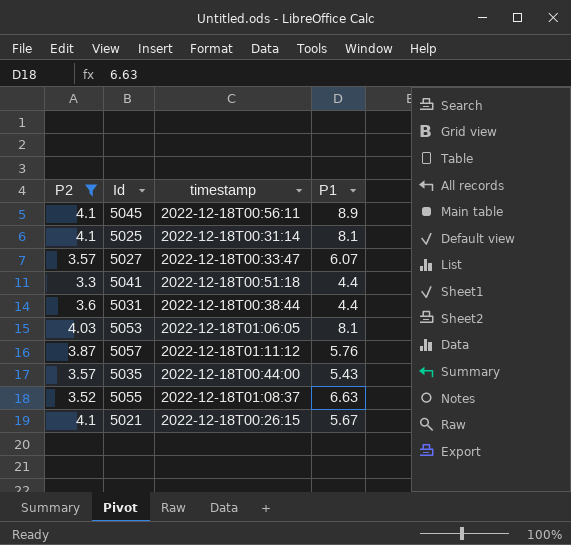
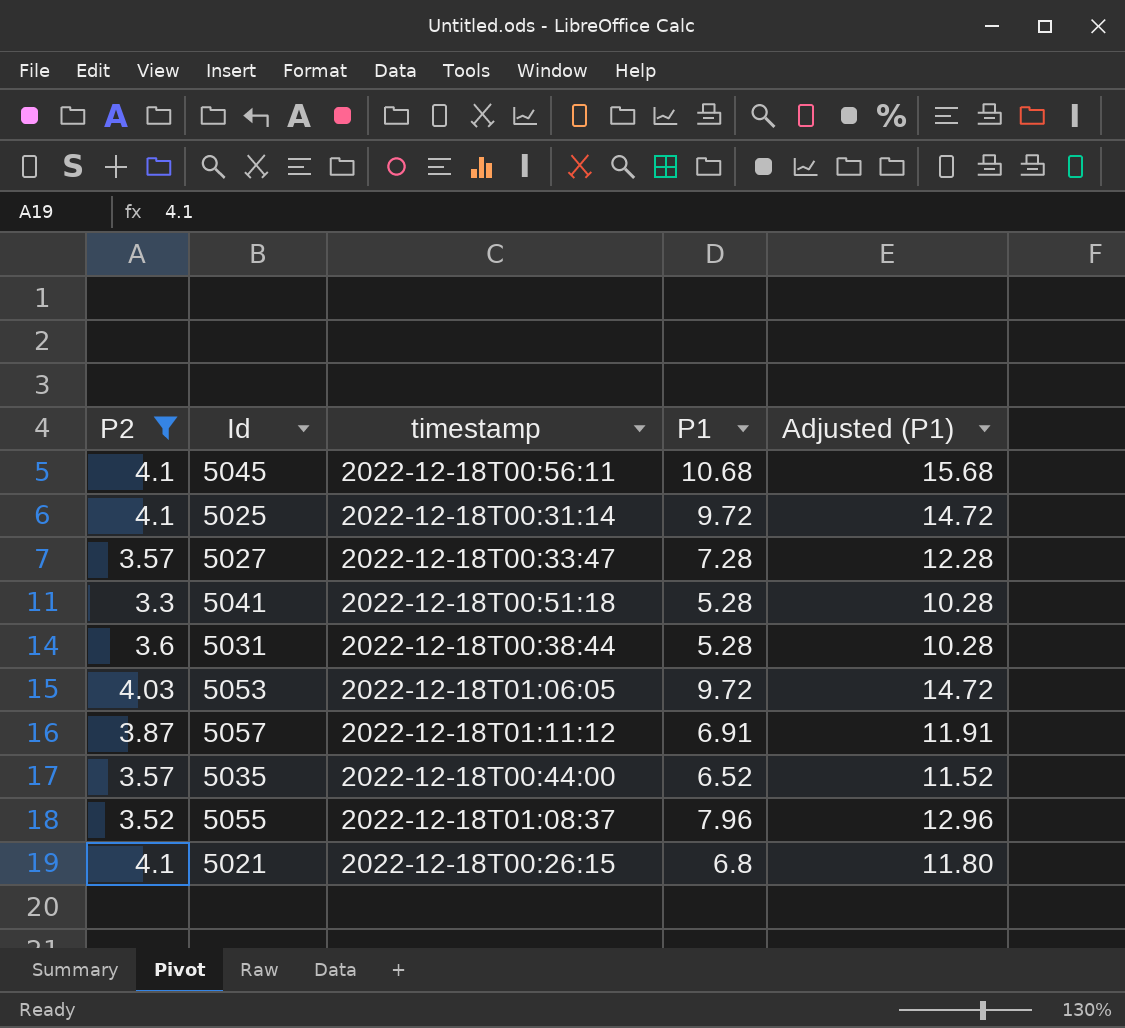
column Adjusted (P1) | formula: none -> [P1] + 5
5045 | P1: 8.9 -> 10.68
5025 | P1: 8.1 -> 9.72
5027 | P1: 6.07 -> 7.28
5041 | P1: 4.4 -> 5.28
5031 | P1: 4.4 -> 5.28
5053 | P1: 8.1 -> 9.72
5057 | P1: 5.76 -> 6.91
5035 | P1: 5.43 -> 6.52
5055 | P1: 6.63 -> 7.96
5021 | P1: 5.67 -> 6.8

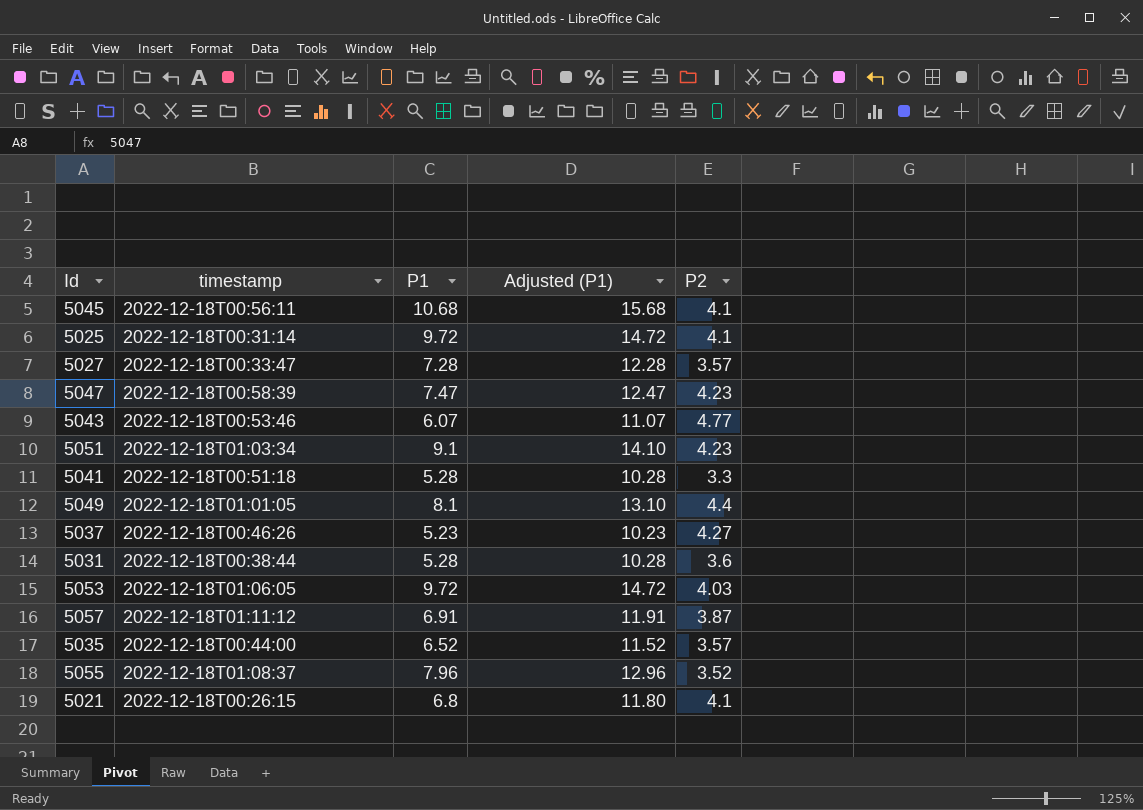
filter: P2 <= 4.1 -> none
column P2 | position: 1 -> 5

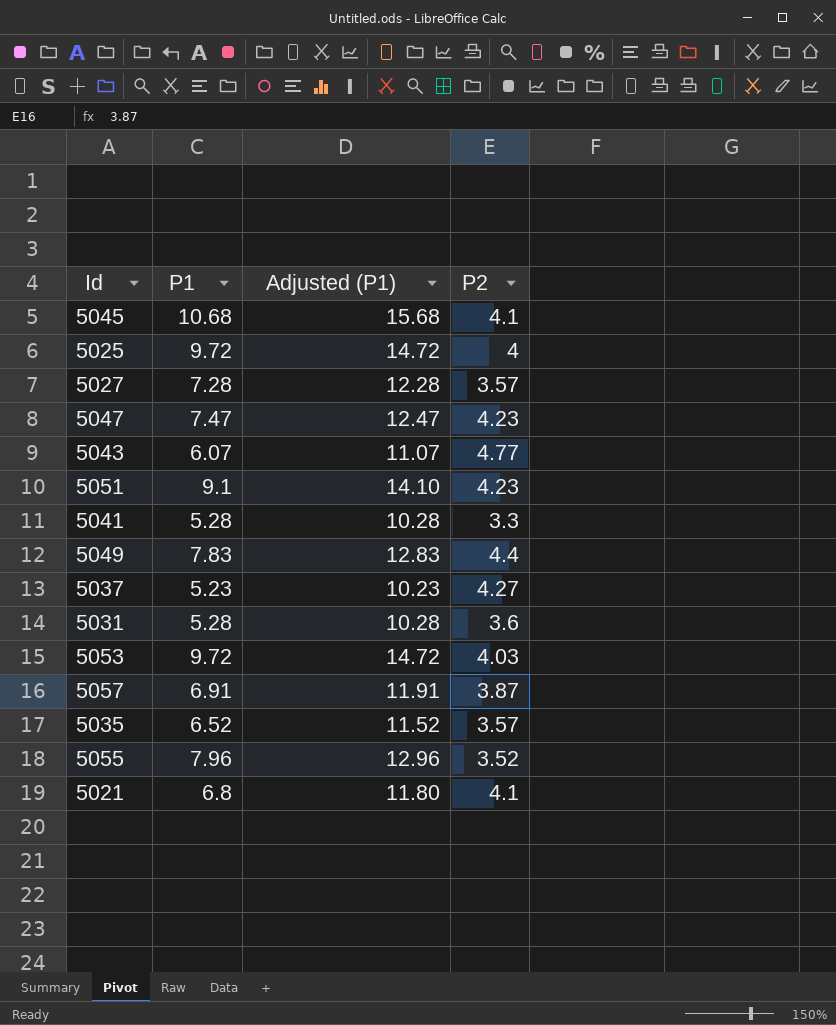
column timestamp | position: 2 -> none
5025 | P2: 4.1 -> 4
5049 | P1: 8.1 -> 7.83
5049 | Adjusted (P1): 13.10 -> 12.83

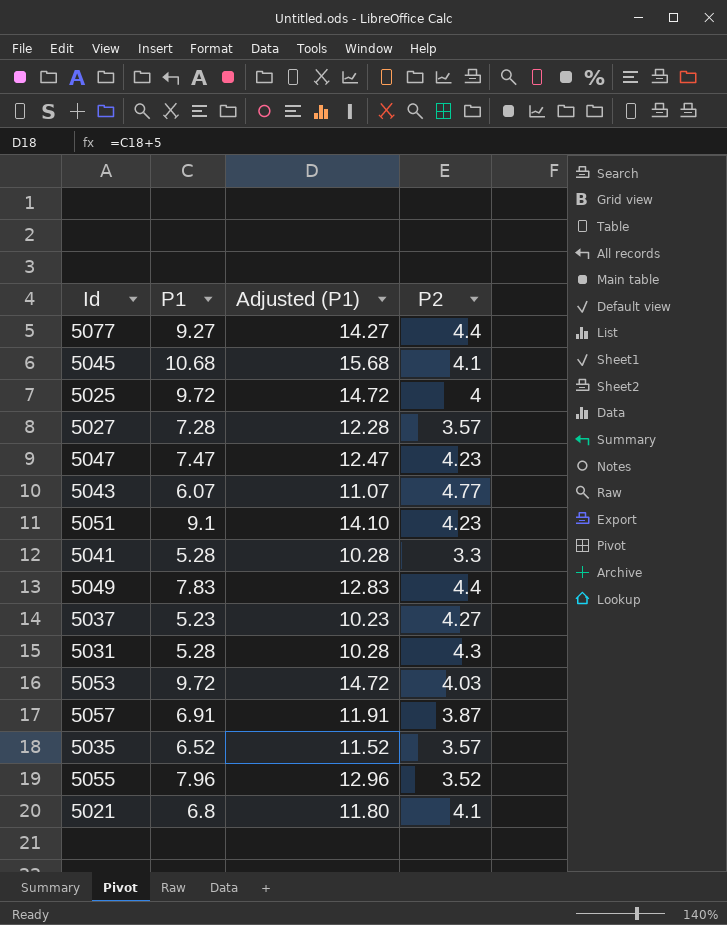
row 5077: none -> 9.27 | 14.27 | 4.4
5031 | P2: 3.6 -> 4.3

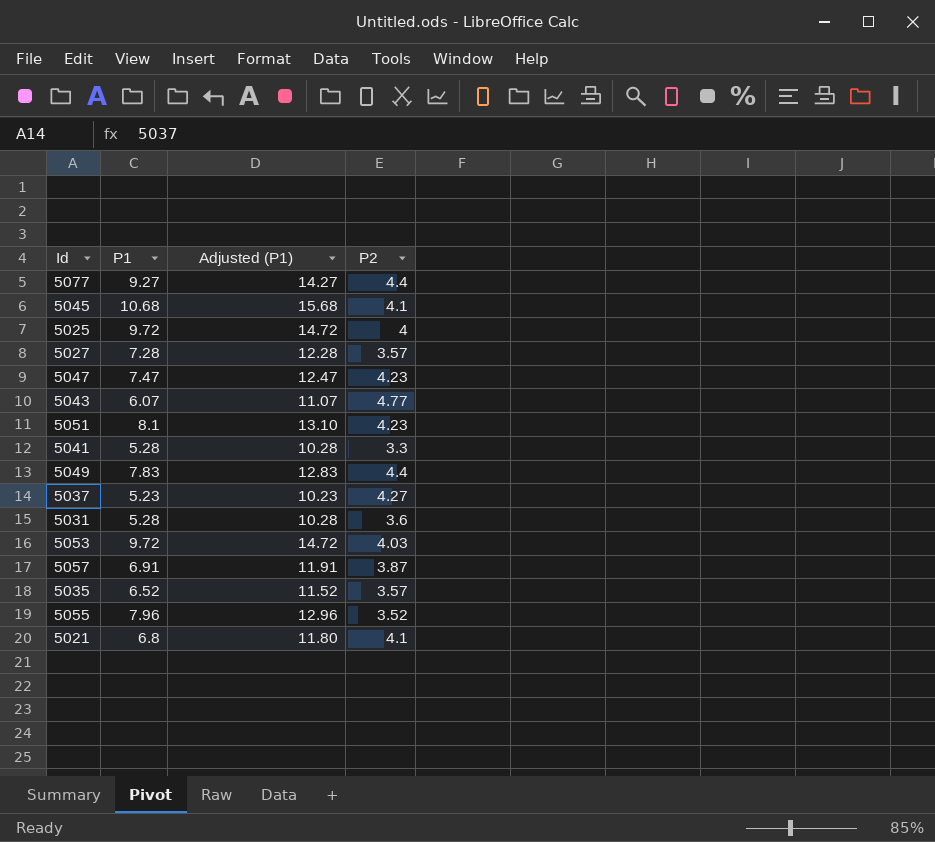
5051 | P1: 9.1 -> 8.1
5051 | Adjusted (P1): 14.10 -> 13.10
5031 | P2: 4.3 -> 3.6

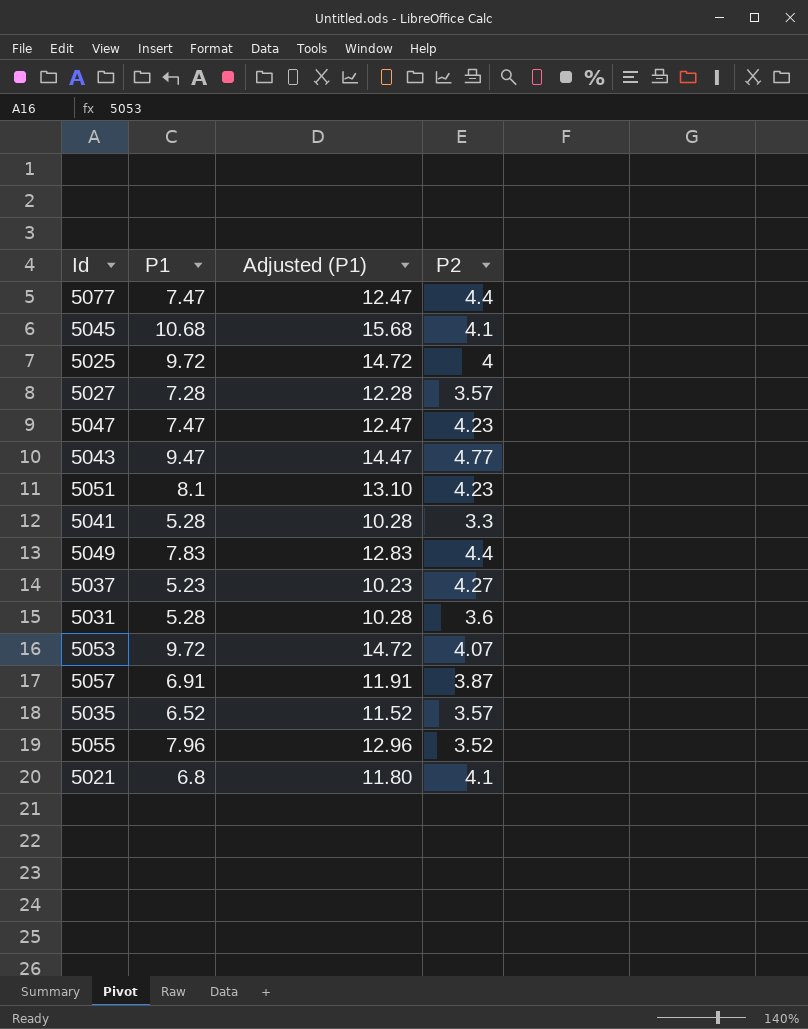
5077 | P1: 9.27 -> 7.47
5077 | Adjusted (P1): 14.27 -> 12.47
5043 | P1: 6.07 -> 9.47
5043 | Adjusted (P1): 11.07 -> 14.47
5053 | P2: 4.03 -> 4.07

